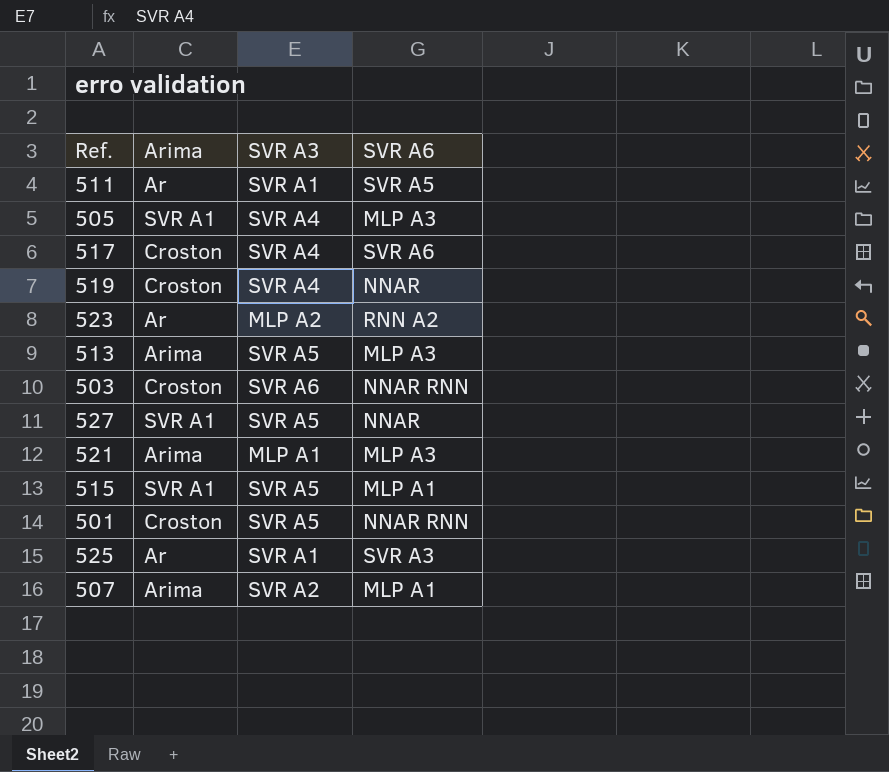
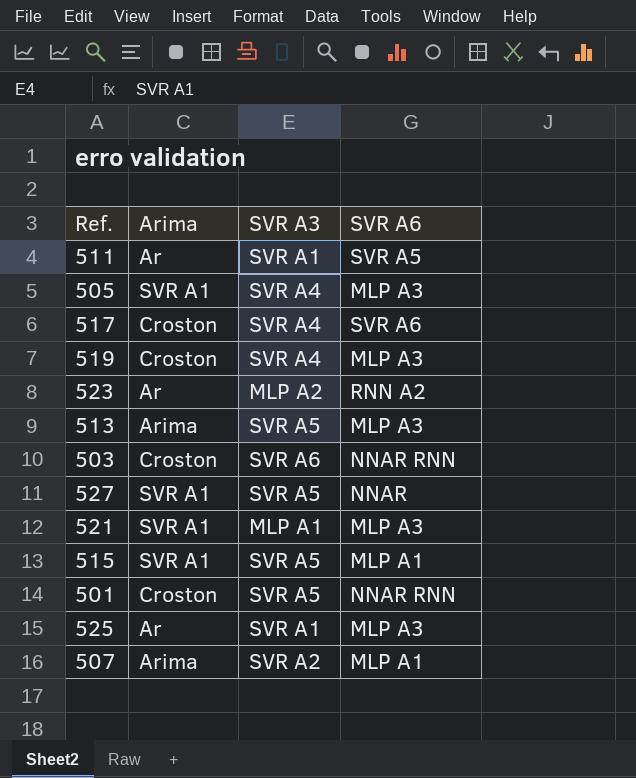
519 | SVR A6: NNAR -> MLP A3
521 | Arima: Arima -> SVR A1
525 | SVR A6: SVR A3 -> MLP A3

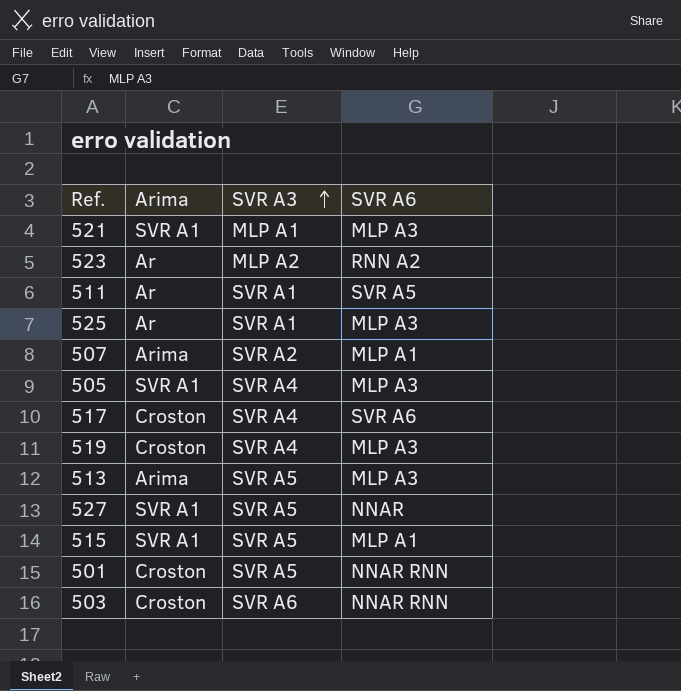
row order: none -> SVR A3 ascending

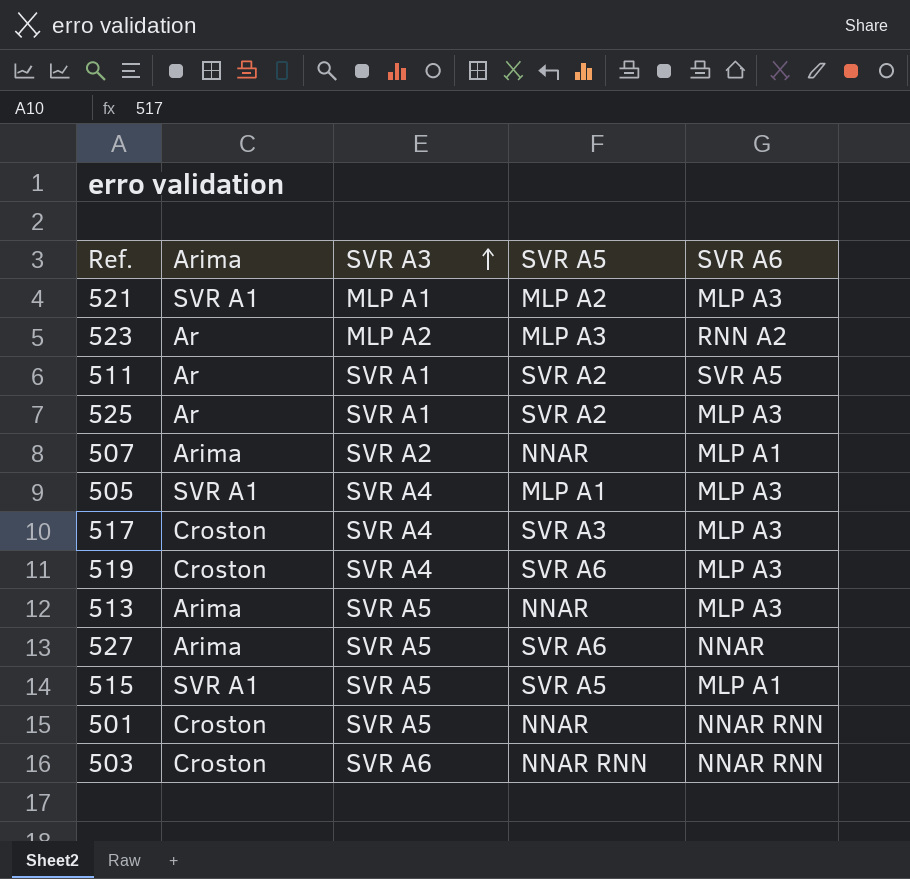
column SVR A5 | position: none -> 4
517 | SVR A6: SVR A6 -> MLP A3
527 | Arima: SVR A1 -> Arima

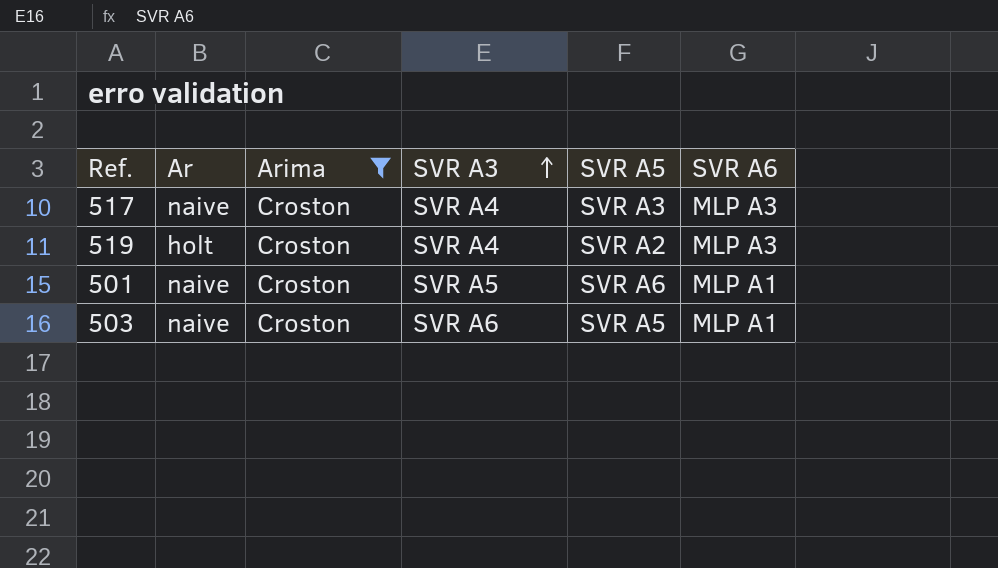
filter: none -> Arima = Croston
column Ar | position: none -> 2
519 | SVR A5: SVR A6 -> SVR A2
501 | SVR A5: NNAR -> SVR A6
501 | SVR A6: NNAR RNN -> MLP A1
503 | SVR A5: NNAR RNN -> SVR A5
503 | SVR A6: NNAR RNN -> MLP A1

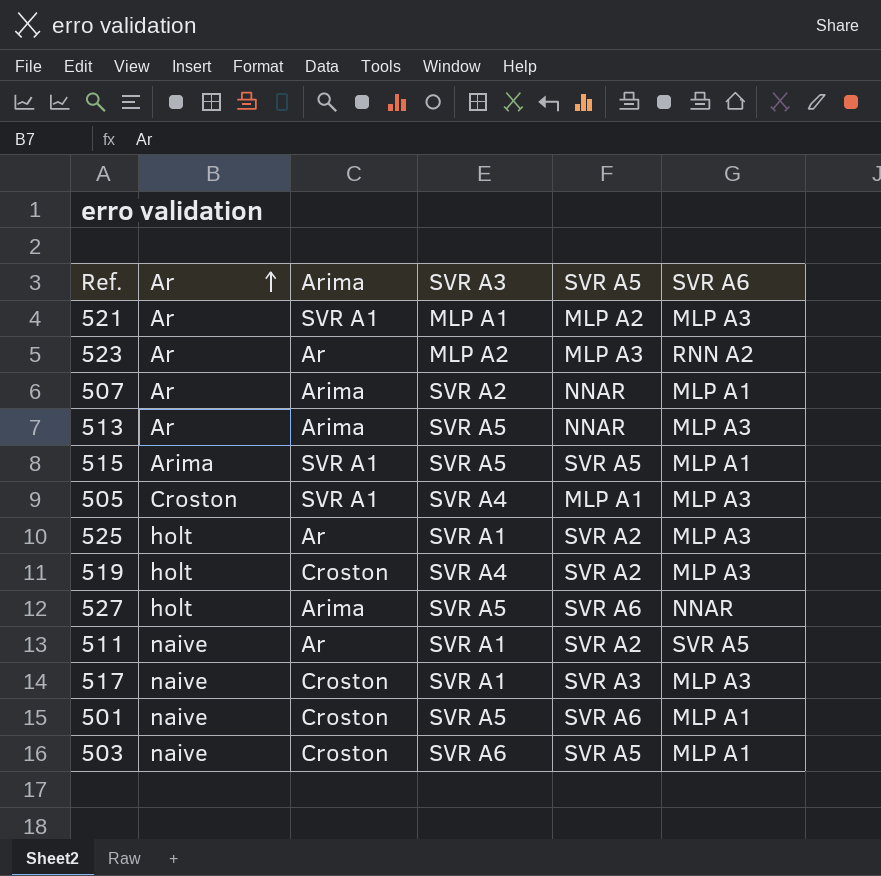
filter: Arima = Croston -> none
row order: SVR A3 ascending -> Ar ascending
517 | SVR A3: SVR A4 -> SVR A1

